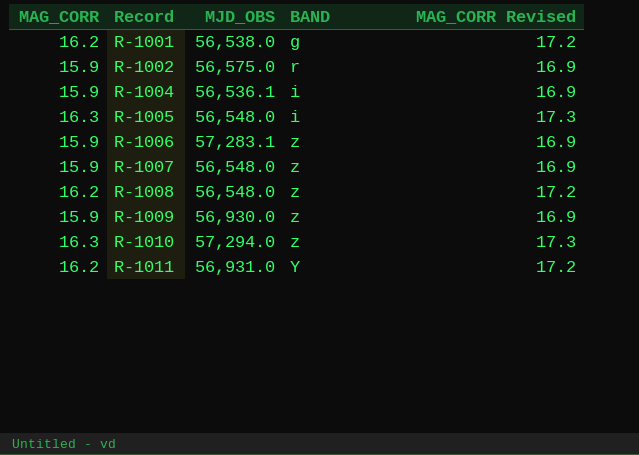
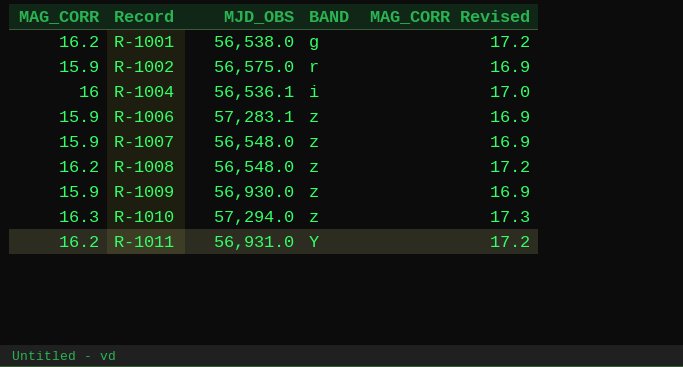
row R-1005: 16.3 | 56,548.0 | i | 17.3 -> none
R-1004 | MAG_CORR: 15.9 -> 16
R-1004 | MAG_CORR Revised: 16.9 -> 17.0

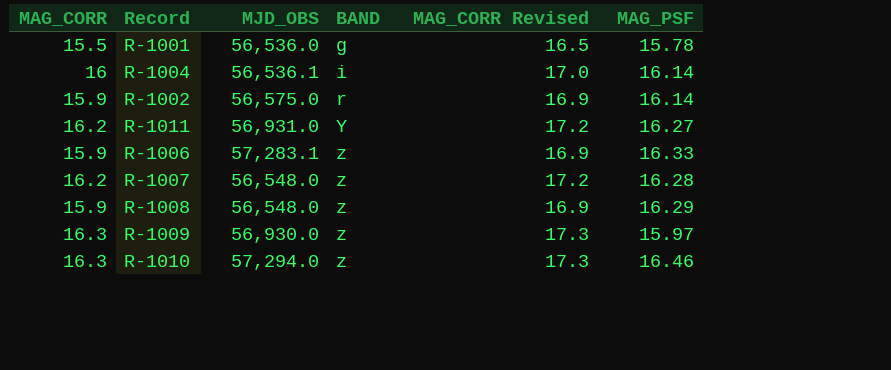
row order: Record ascending -> BAND ascending
column MAG_PSF | position: none -> 6
R-1001 | MAG_CORR: 16.2 -> 15.5
R-1001 | MJD_OBS: 56,538.0 -> 56,536.0
R-1001 | MAG_CORR Revised: 17.2 -> 16.5
R-1007 | MAG_CORR: 15.9 -> 16.2
R-1007 | MAG_CORR Revised: 16.9 -> 17.2
R-1008 | MAG_CORR: 16.2 -> 15.9
R-1008 | MAG_CORR Revised: 17.2 -> 16.9
R-1009 | MAG_CORR: 15.9 -> 16.3
R-1009 | MAG_CORR Revised: 16.9 -> 17.3

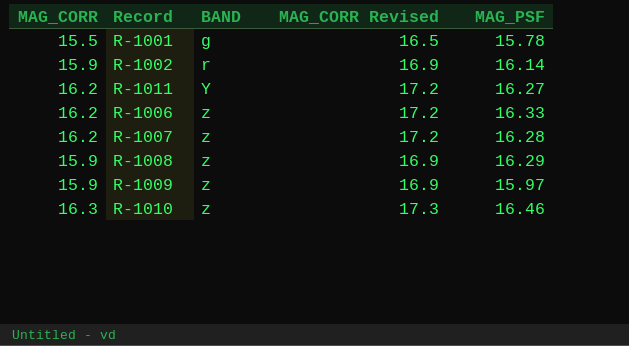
column MJD_OBS | position: 3 -> none
row R-1004: 16 | 56,536.1 | i | 17.0 | 16.14 -> none
R-1006 | MAG_CORR: 15.9 -> 16.2
R-1006 | MAG_CORR Revised: 16.9 -> 17.2
R-1009 | MAG_CORR: 16.3 -> 15.9
R-1009 | MAG_CORR Revised: 17.3 -> 16.9

